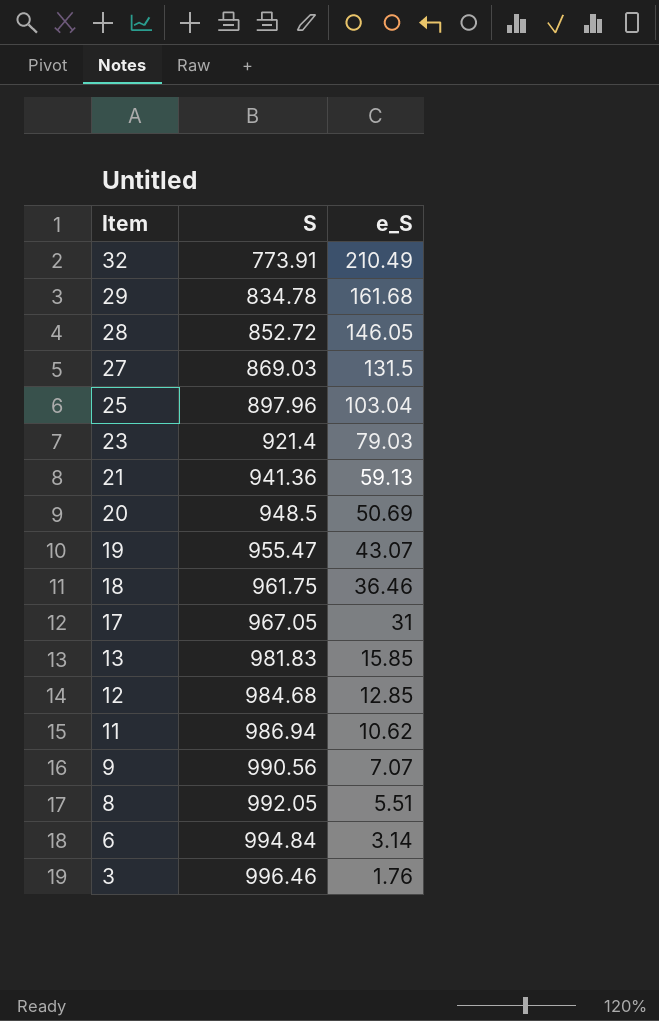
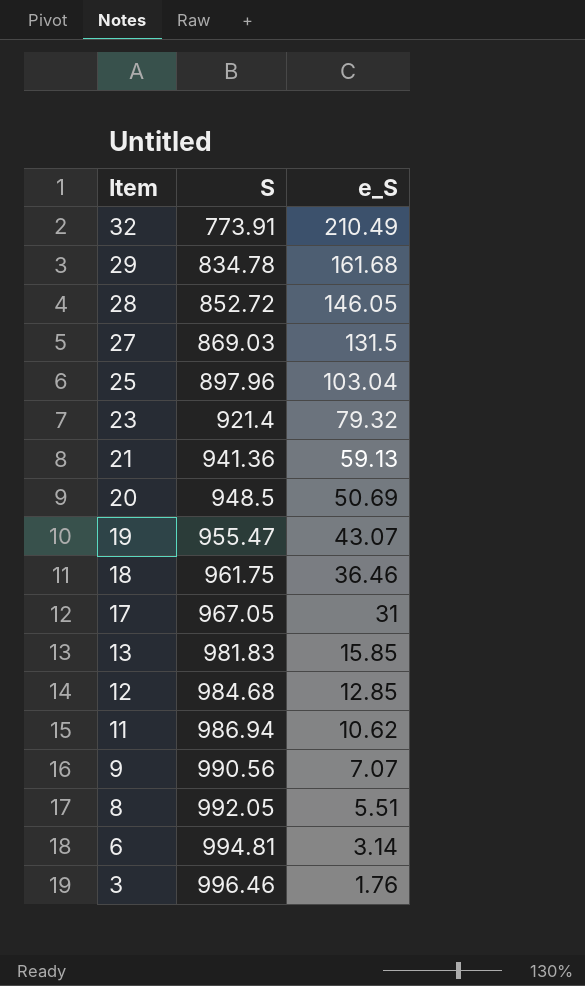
23 | e_S: 79.03 -> 79.32
6 | S: 994.84 -> 994.81

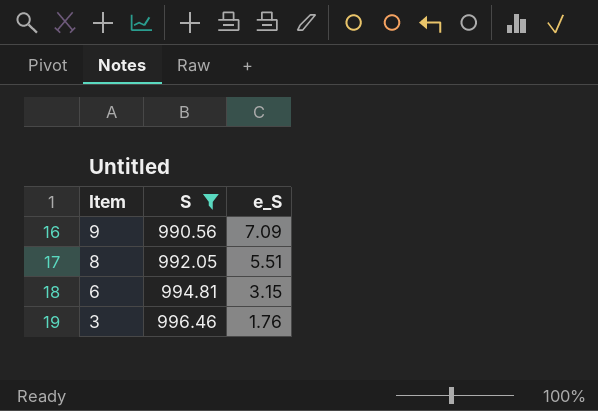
filter: none -> S >= 990.56
9 | e_S: 7.07 -> 7.09
6 | e_S: 3.14 -> 3.15

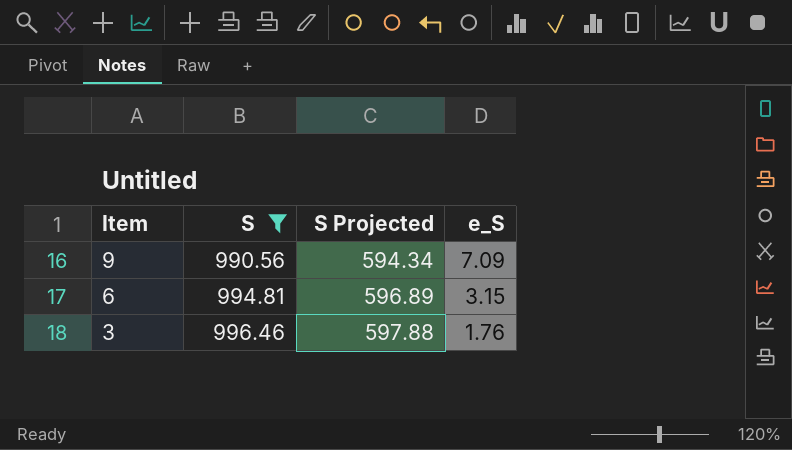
column S Projected | formula: none -> [S] * 0.6
row 8: 992.05 | 5.51 -> none

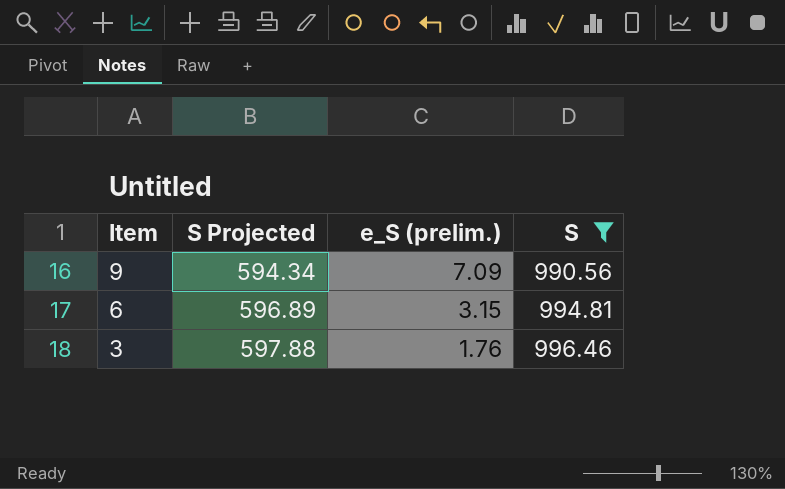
column name: e_S -> e_S (prelim.)
column S | position: 2 -> 4

